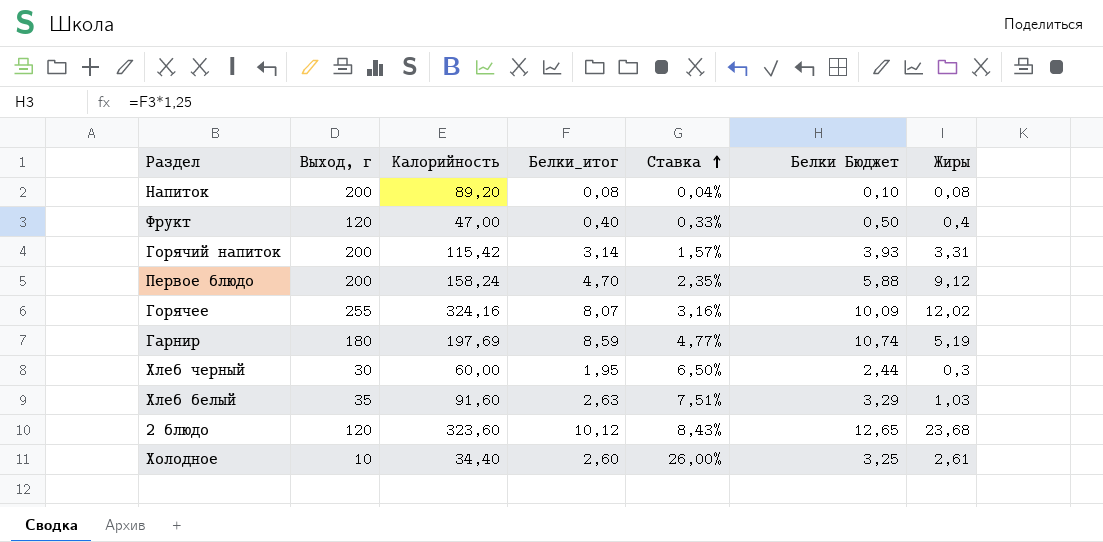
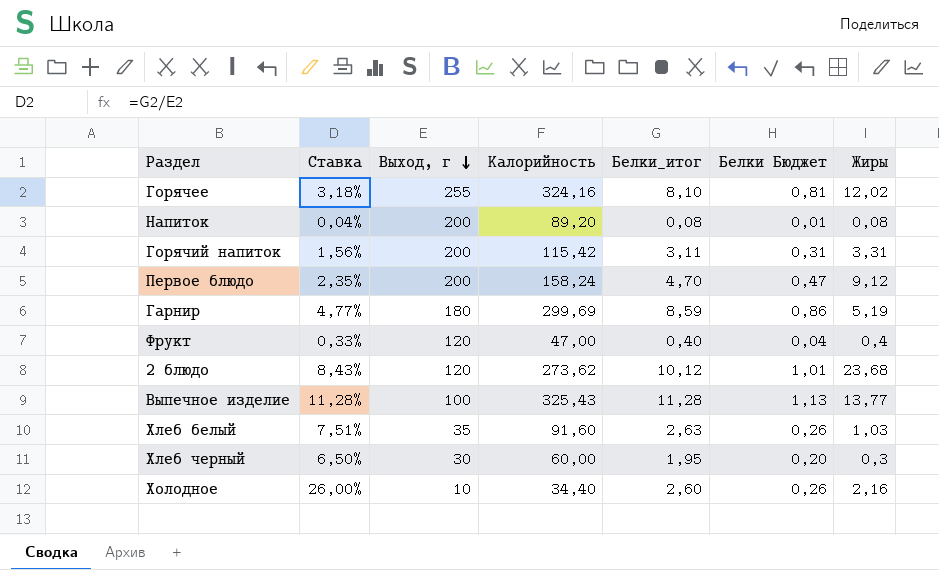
row order: Ставка ascending -> Выход, г descending
column Ставка | position: 5 -> 2
column Белки Бюджет | formula: [Белки_итог] * 1,25 -> [Белки_итог] * 0,1
Горячее | Ставка: 3,16% -> 3,18%
Горячее | Белки_итог: 8,07 -> 8,10
Горячий напиток | Ставка: 1,57% -> 1,56%
Горячий напиток | Белки_итог: 3,14 -> 3,11
Гарнир | Калорийность: 197,69 -> 299,69
2 блюдо | Калорийность: 323,60 -> 273,62
row Выпечное изделие: none -> 11,28% | 100 | 325,43 | 11,28 | 1,13 | 13,77
Холодное | Жиры: 2,61 -> 2,16

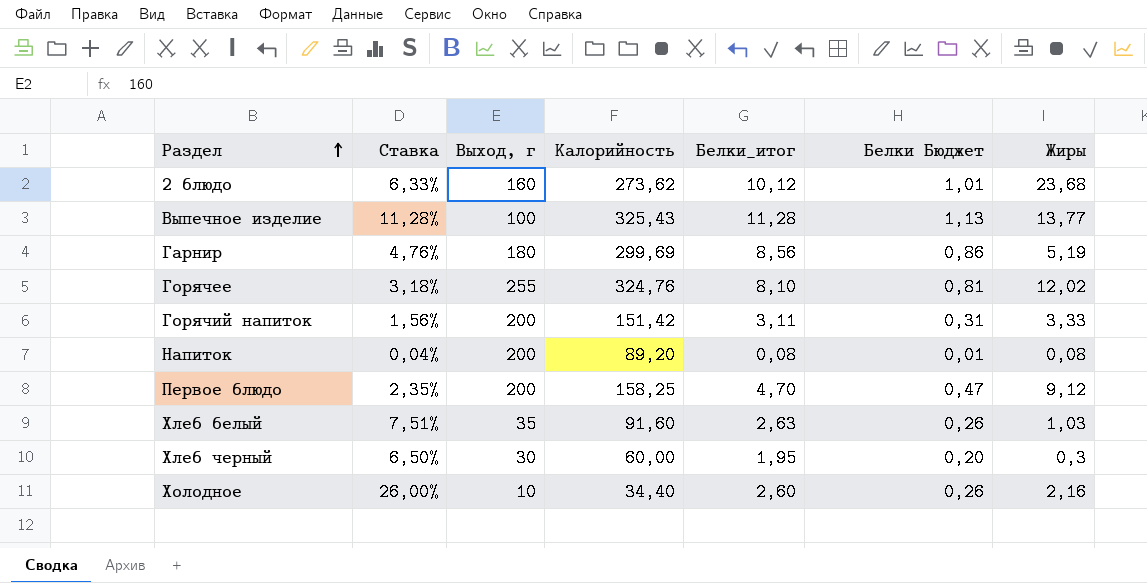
row order: Выход, г descending -> Раздел ascending
row Фрукт: 0,33% | 120 | 47,00 | 0,40 | 0,04 | 0,4 -> none
2 блюдо | Ставка: 8,43% -> 6,33%
2 блюдо | Выход, г: 120 -> 160
Гарнир | Ставка: 4,77% -> 4,76%
Гарнир | Белки_итог: 8,59 -> 8,56
Горячее | Калорийность: 324,16 -> 324,76
Горячий напиток | Калорийность: 115,42 -> 151,42
Горячий напиток | Жиры: 3,31 -> 3,33
Первое блюдо | Калорийность: 158,24 -> 158,25

